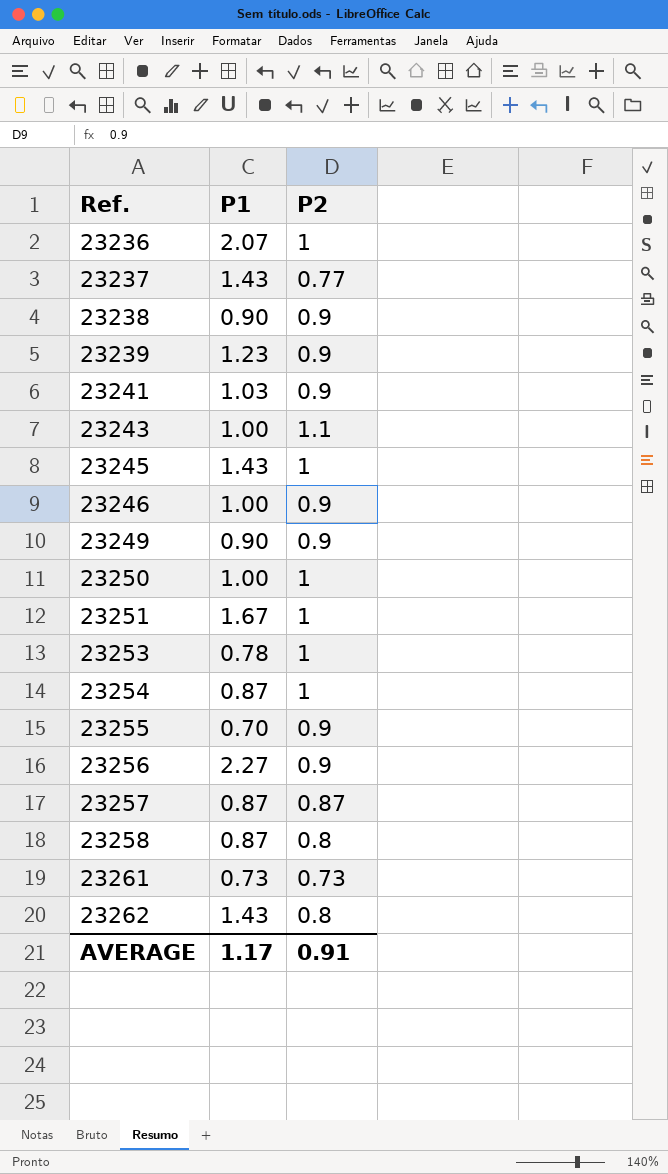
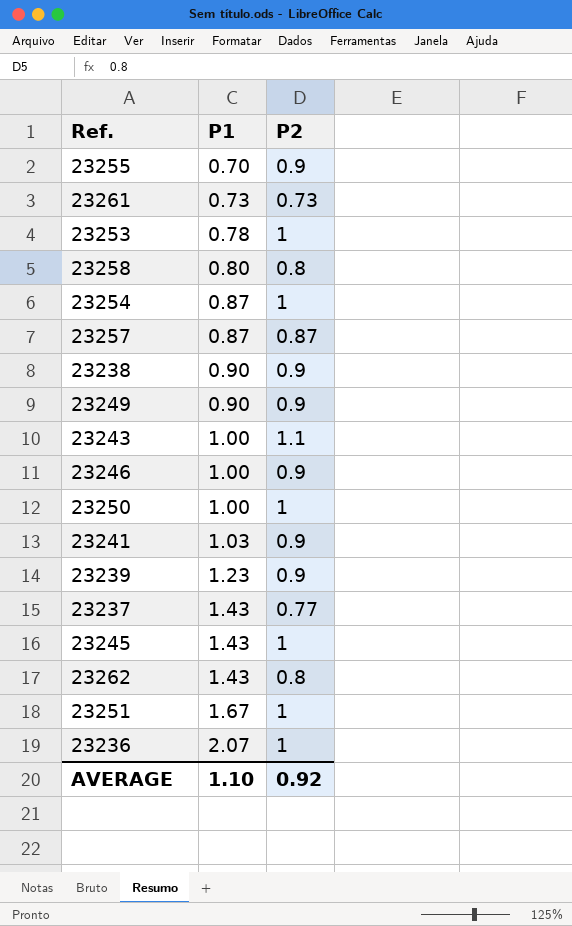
row order: Ref. ascending -> P1 ascending
row 23256: 2.27 | 0.9 -> none
23258 | P1: 0.87 -> 0.80
AVERAGE | P1: 1.17 -> 1.10
AVERAGE | P2: 0.91 -> 0.92

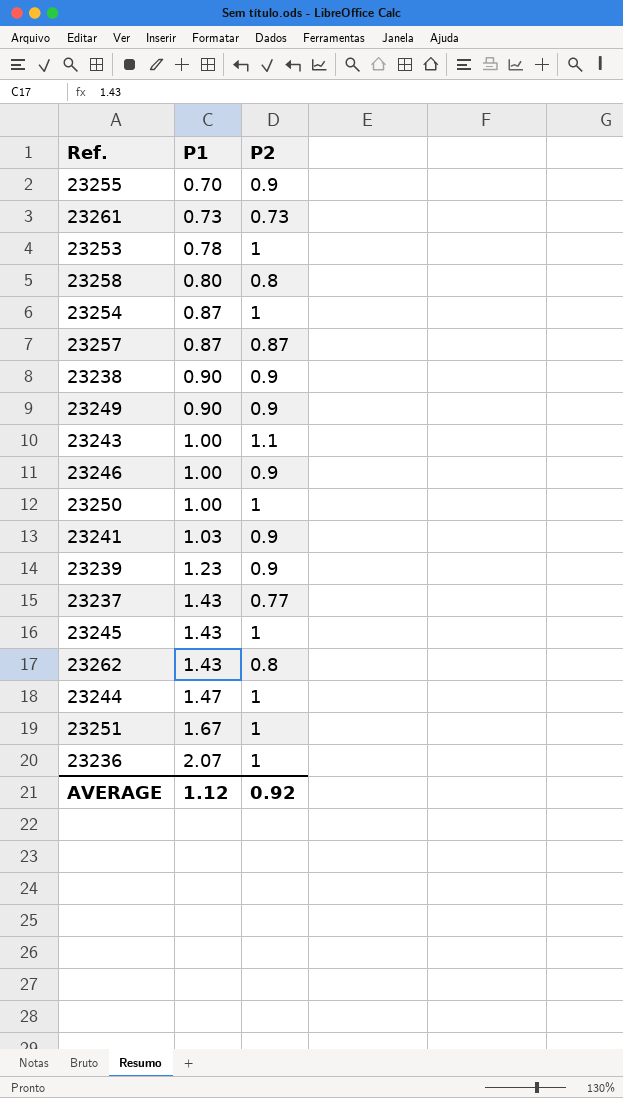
row 23244: none -> 1.47 | 1
AVERAGE | P1: 1.10 -> 1.12

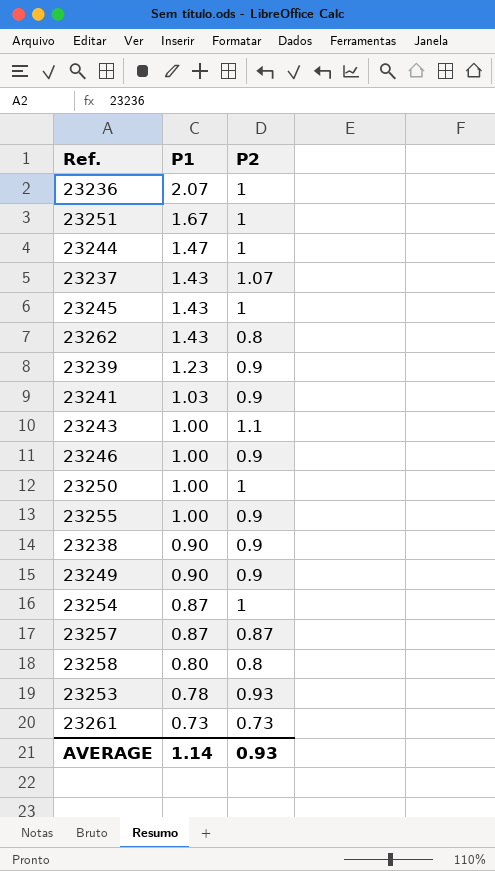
row order: P1 ascending -> P1 descending
23237 | P2: 0.77 -> 1.07
23255 | P1: 0.70 -> 1.00
23253 | P2: 1 -> 0.93
AVERAGE | P1: 1.12 -> 1.14
AVERAGE | P2: 0.92 -> 0.93

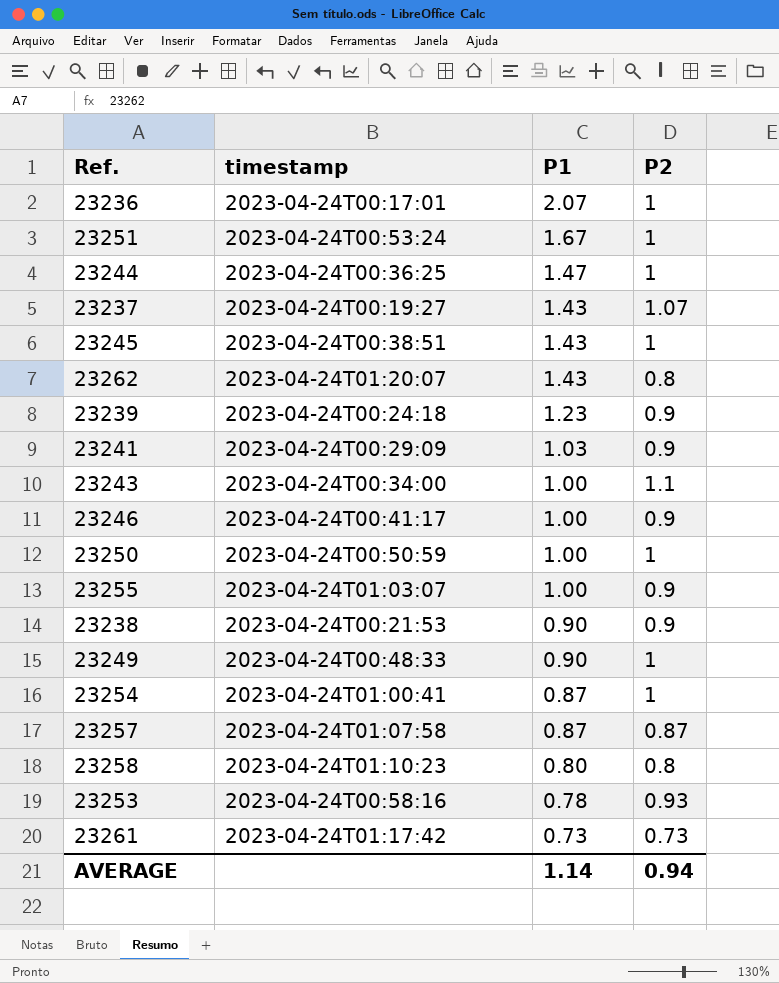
column timestamp | position: none -> 2
23249 | P2: 0.9 -> 1
AVERAGE | P2: 0.93 -> 0.94

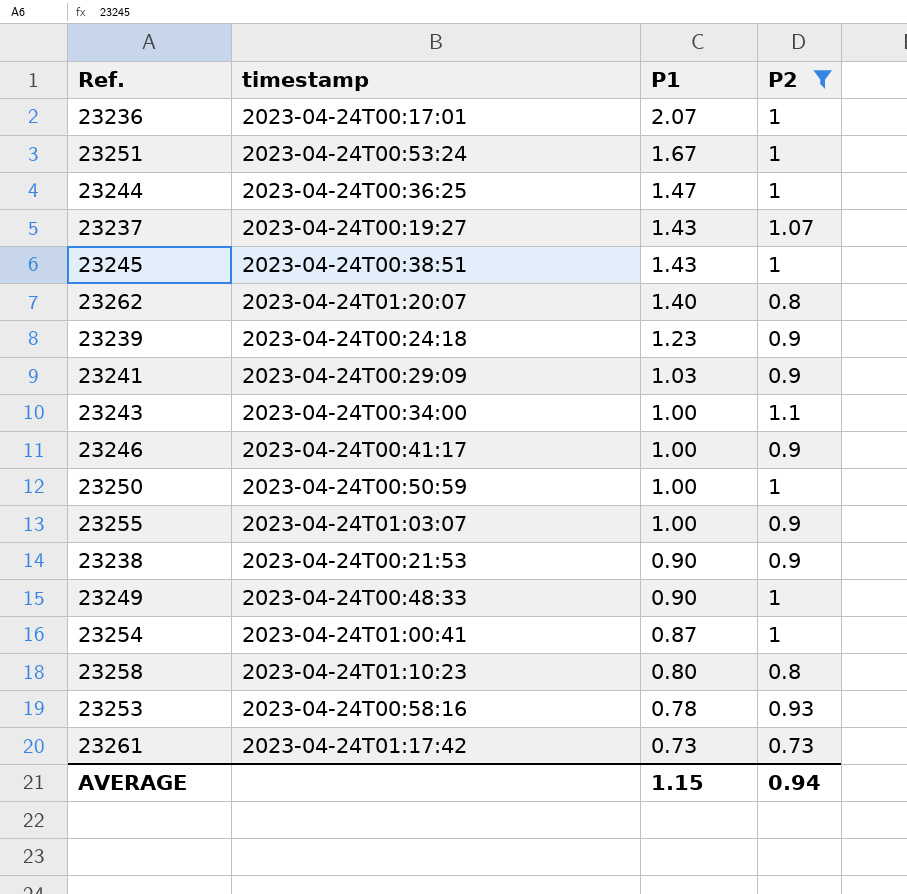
filter: none -> P2 != 0.87
23262 | P1: 1.43 -> 1.40
AVERAGE | P1: 1.14 -> 1.15

